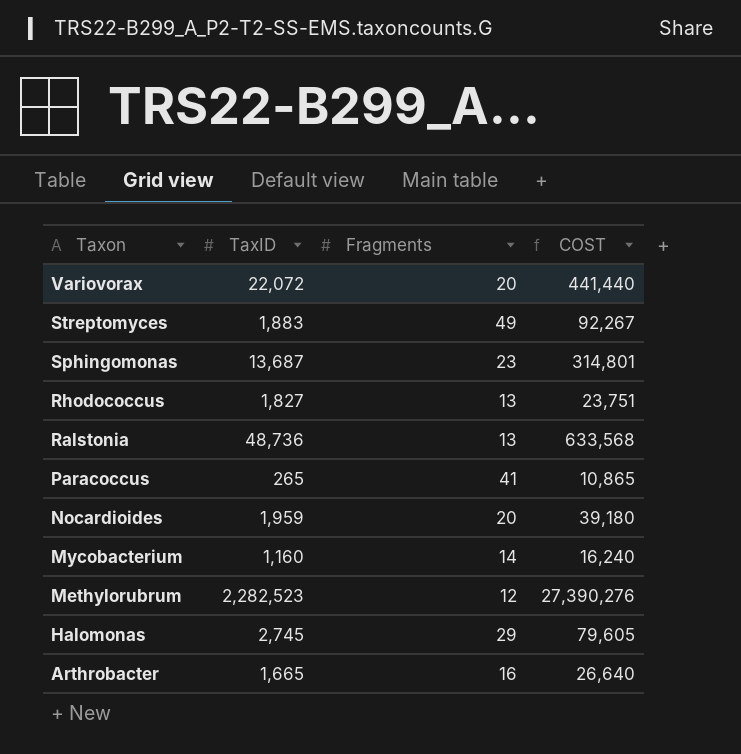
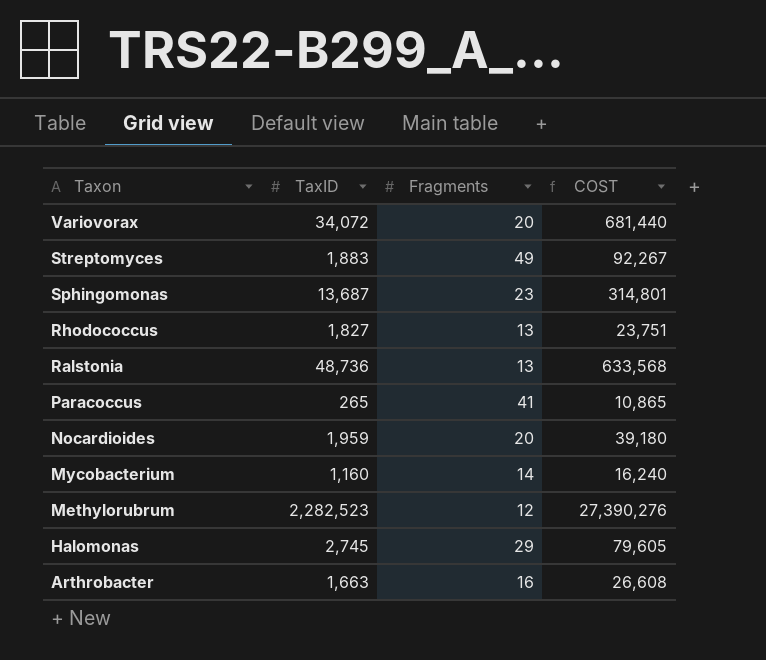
Variovorax | TaxID: 22,072 -> 34,072
Variovorax | COST: 441,440 -> 681,440
Arthrobacter | TaxID: 1,665 -> 1,663
Arthrobacter | COST: 26,640 -> 26,608

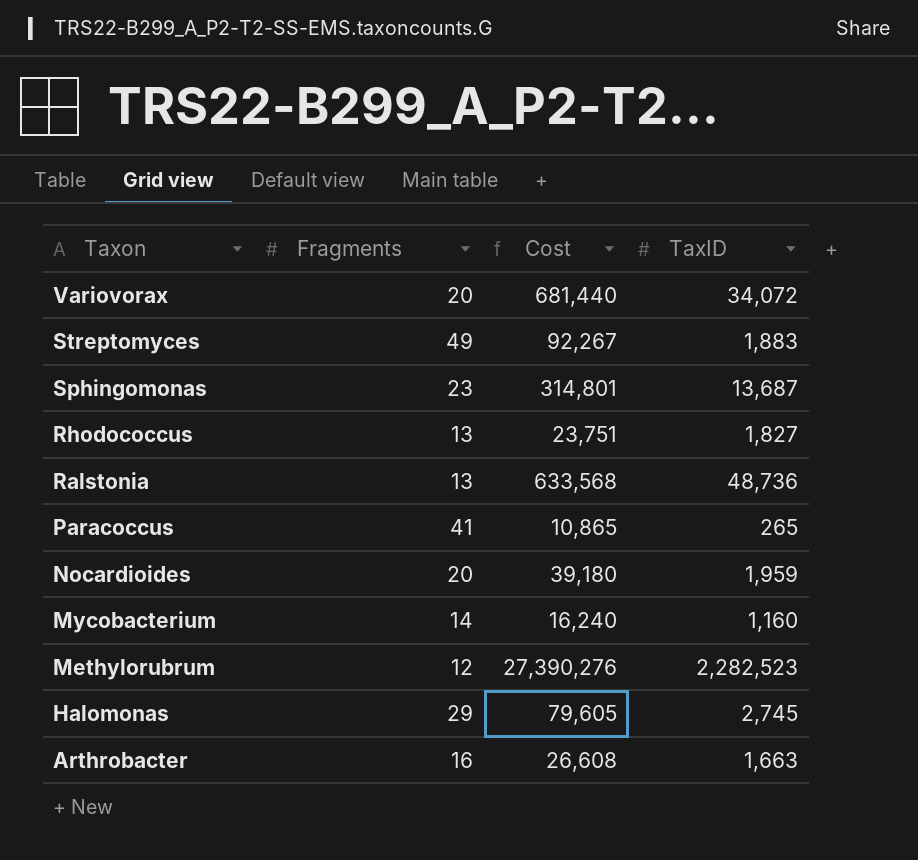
column name: COST -> Cost
column TaxID | position: 2 -> 4

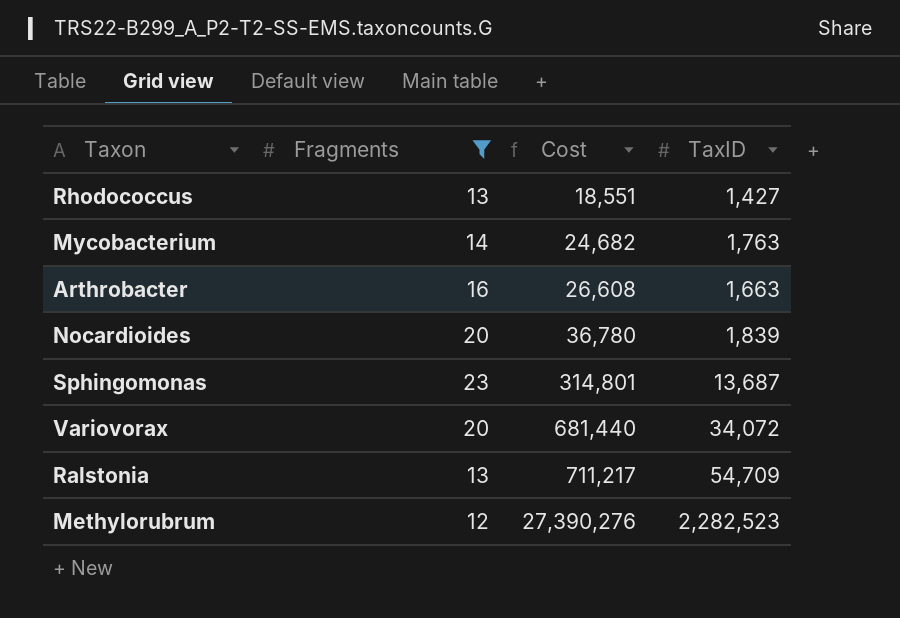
filter: none -> Fragments <= 23
row order: Taxon descending -> Cost ascending
Rhodococcus | Cost: 23,751 -> 18,551
Rhodococcus | TaxID: 1,827 -> 1,427
Mycobacterium | Cost: 16,240 -> 24,682
Mycobacterium | TaxID: 1,160 -> 1,763
Nocardioides | Cost: 39,180 -> 36,780
Nocardioides | TaxID: 1,959 -> 1,839
Ralstonia | Cost: 633,568 -> 711,217
Ralstonia | TaxID: 48,736 -> 54,709

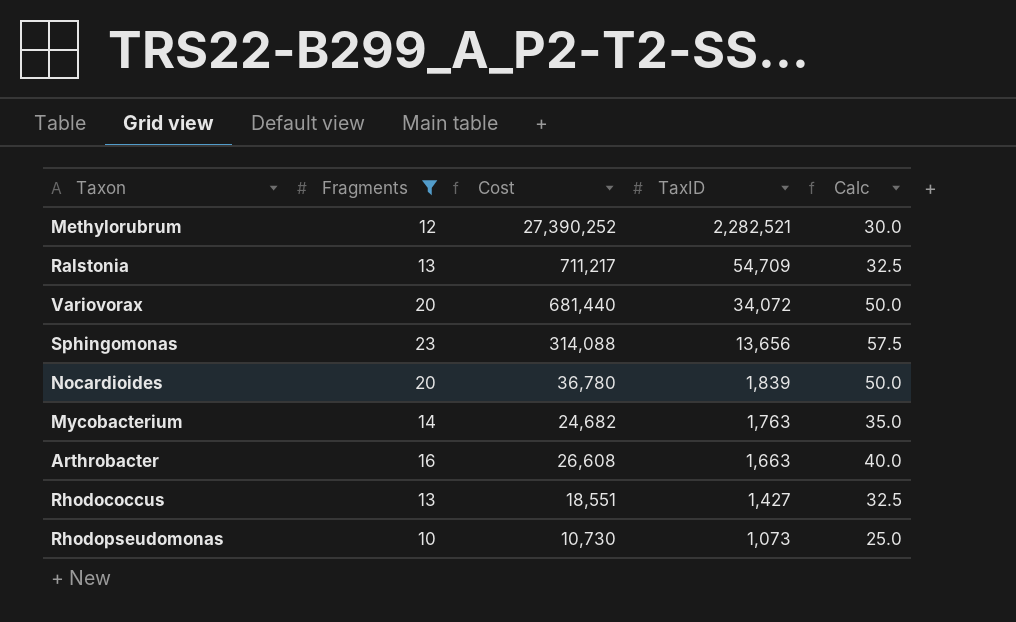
row order: Cost ascending -> TaxID descending
column Calc | formula: none -> [Fragments] * 2.5
Methylorubrum | Cost: 27,390,276 -> 27,390,252
Methylorubrum | TaxID: 2,282,523 -> 2,282,521
Sphingomonas | Cost: 314,801 -> 314,088
Sphingomonas | TaxID: 13,687 -> 13,656
row Rhodopseudomonas: none -> 10 | 10,730 | 1,073 | 25.0

